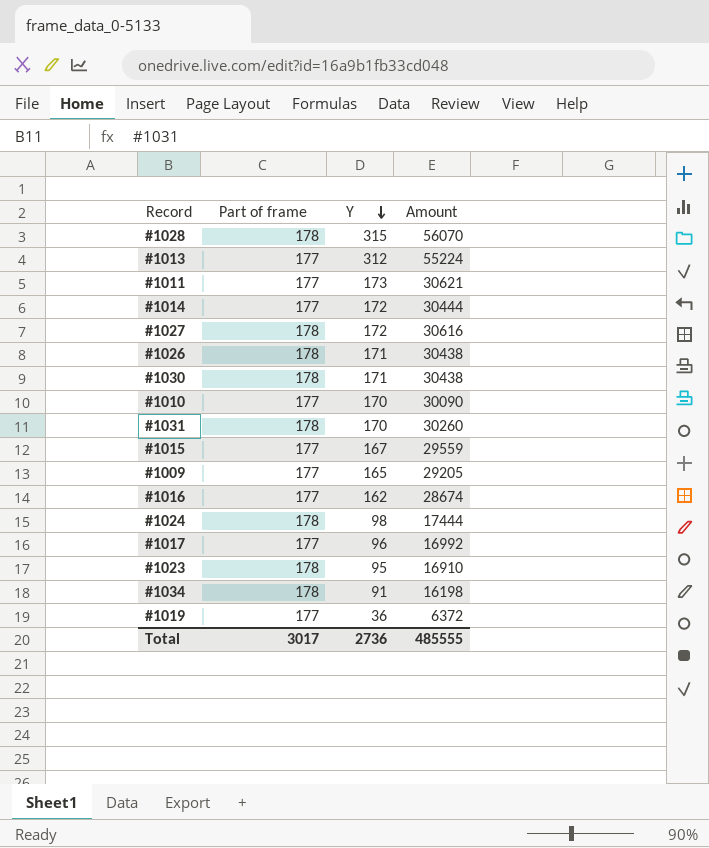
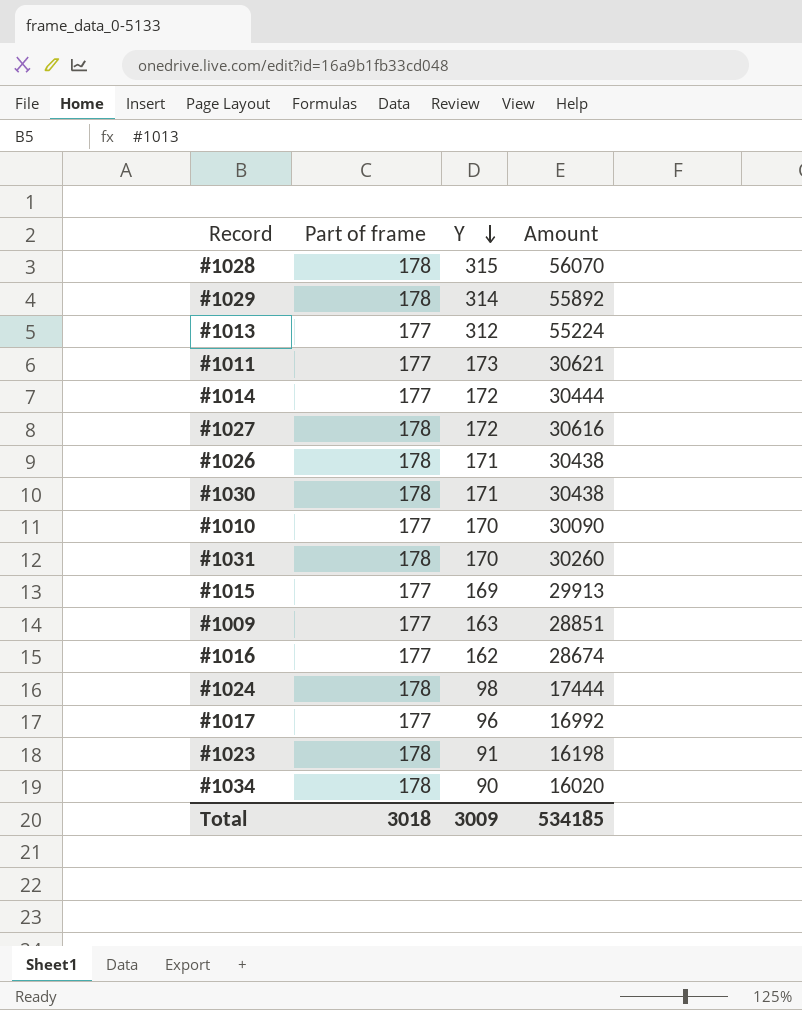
row #1019: 177 | 36 | 6372 -> none
row #1029: none -> 178 | 314 | 55892
#1015 | Y: 167 -> 169
#1015 | Amount: 29559 -> 29913
#1009 | Y: 165 -> 163
#1009 | Amount: 29205 -> 28851
#1023 | Y: 95 -> 91
#1023 | Amount: 16910 -> 16198
#1034 | Y: 91 -> 90
#1034 | Amount: 16198 -> 16020
Total | Part of frame: 3017 -> 3018
Total | Y: 2736 -> 3009
Total | Amount: 485555 -> 534185

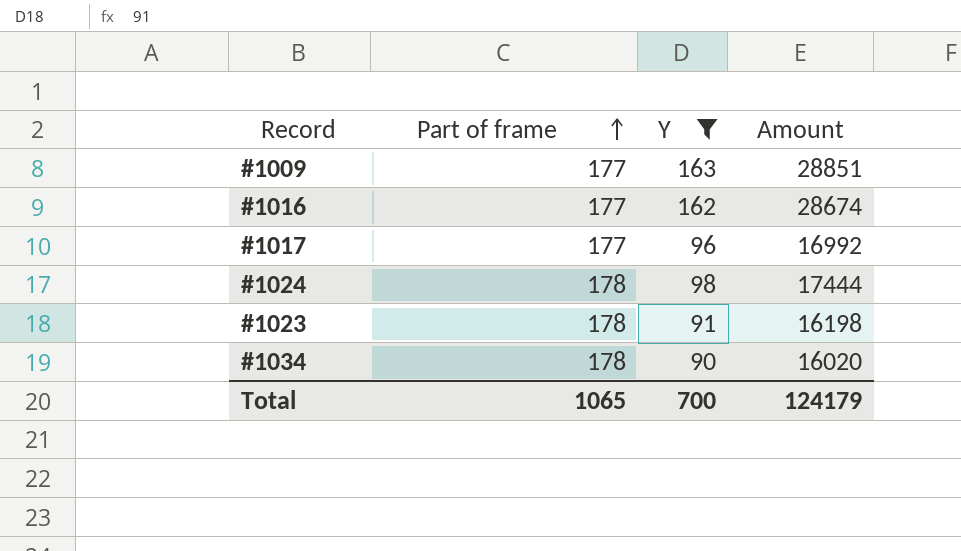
filter: none -> Y <= 163
row order: Y descending -> Part of frame ascending
Total | Part of frame: 3018 -> 1065
Total | Y: 3009 -> 700
Total | Amount: 534185 -> 124179

